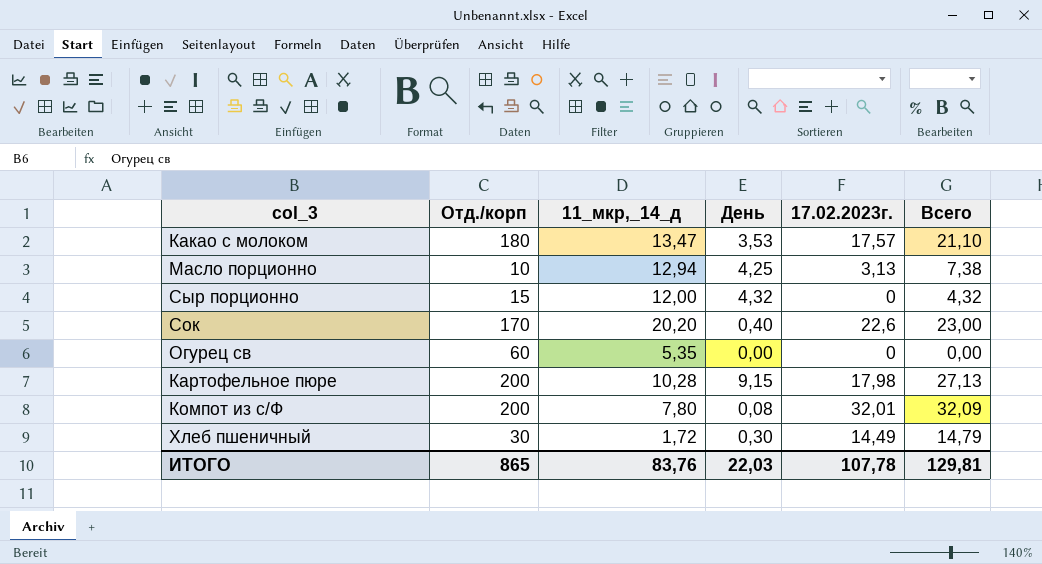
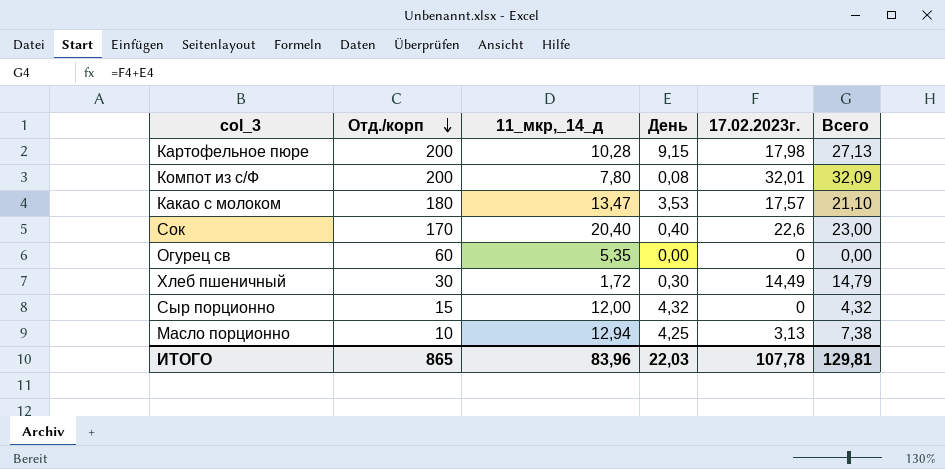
row order: none -> Отд./корп descending
Сок | 11_мкр,_14_д: 20,20 -> 20,40
ИТОГО | 11_мкр,_14_д: 83,76 -> 83,96

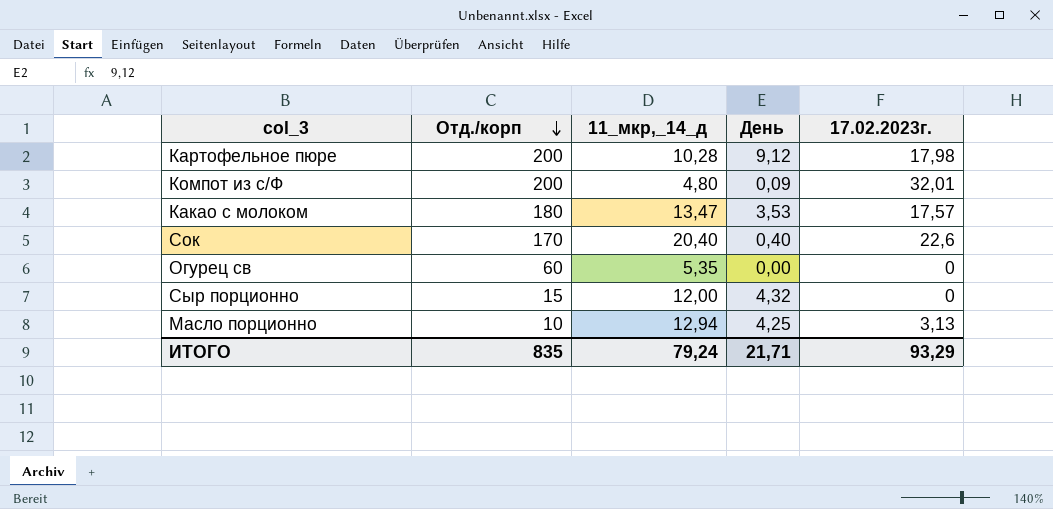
column Всего | formula: [День] + [17.02.2023г.] -> none
row Хлеб пшеничный: 30 | 1,72 | 0,30 | 14,49 | 14,79 -> none
Картофельное пюре | День: 9,15 -> 9,12
Компот из с/Ф | 11_мкр,_14_д: 7,80 -> 4,80
Компот из с/Ф | День: 0,08 -> 0,09
ИТОГО | Отд./корп: 865 -> 835
ИТОГО | 11_мкр,_14_д: 83,96 -> 79,24
ИТОГО | День: 22,03 -> 21,71
ИТОГО | 17.02.2023г.: 107,78 -> 93,29

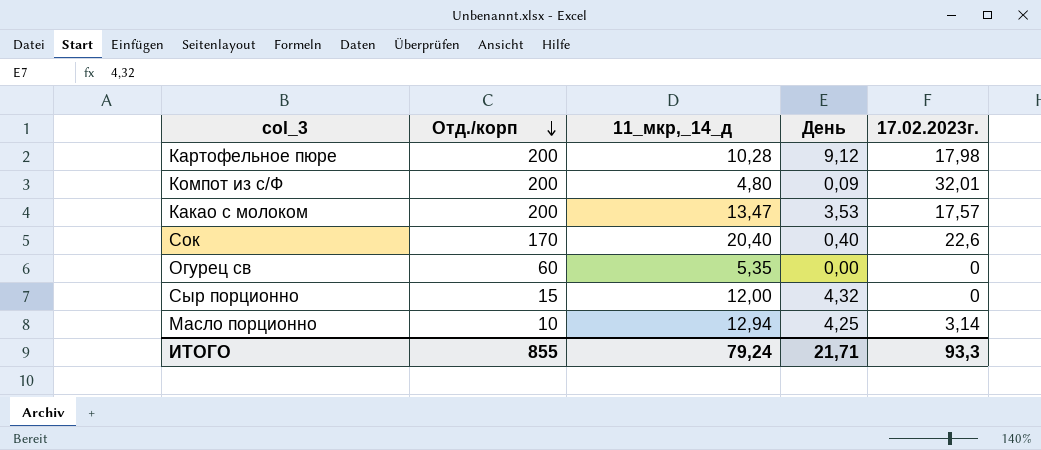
Какао с молоком | Отд./корп: 180 -> 200
Масло порционно | 17.02.2023г.: 3,13 -> 3,14
ИТОГО | Отд./корп: 835 -> 855
ИТОГО | 17.02.2023г.: 93,29 -> 93,3

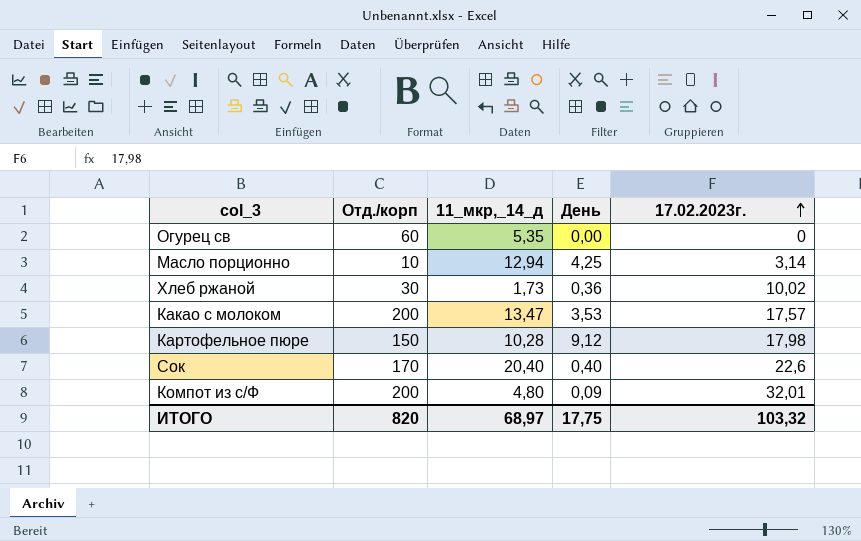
row order: Отд./корп descending -> 17.02.2023г. ascending
row Сыр порционно: 15 | 12,00 | 4,32 | 0 -> none
row Хлеб ржаной: none -> 30 | 1,73 | 0,36 | 10,02
Картофельное пюре | Отд./корп: 200 -> 150
ИТОГО | Отд./корп: 855 -> 820
ИТОГО | 11_мкр,_14_д: 79,24 -> 68,97
ИТОГО | День: 21,71 -> 17,75
ИТОГО | 17.02.2023г.: 93,3 -> 103,32

